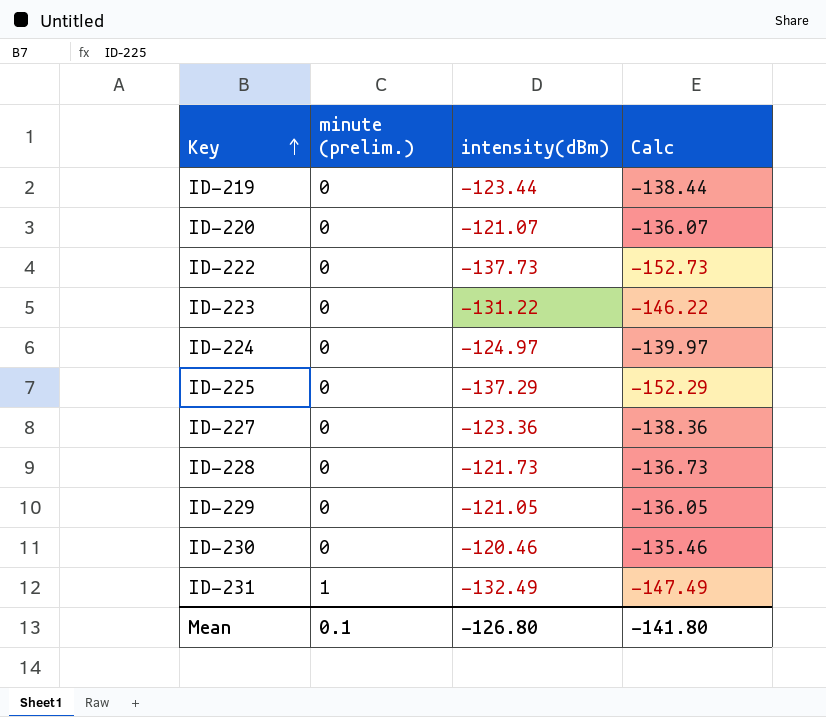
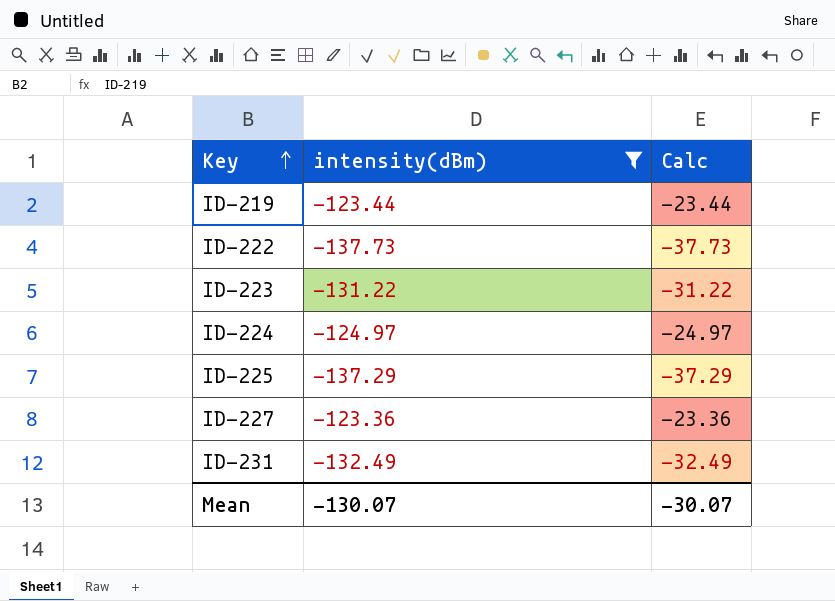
filter: none -> intensity(dBm) <= -123.36
column minute (prelim.) | position: 2 -> none
column Calc | formula: [intensity(dBm)] - 15 -> [intensity(dBm)] + 100
Mean | intensity(dBm): -126.80 -> -130.07
Mean | Calc: -141.80 -> -30.07

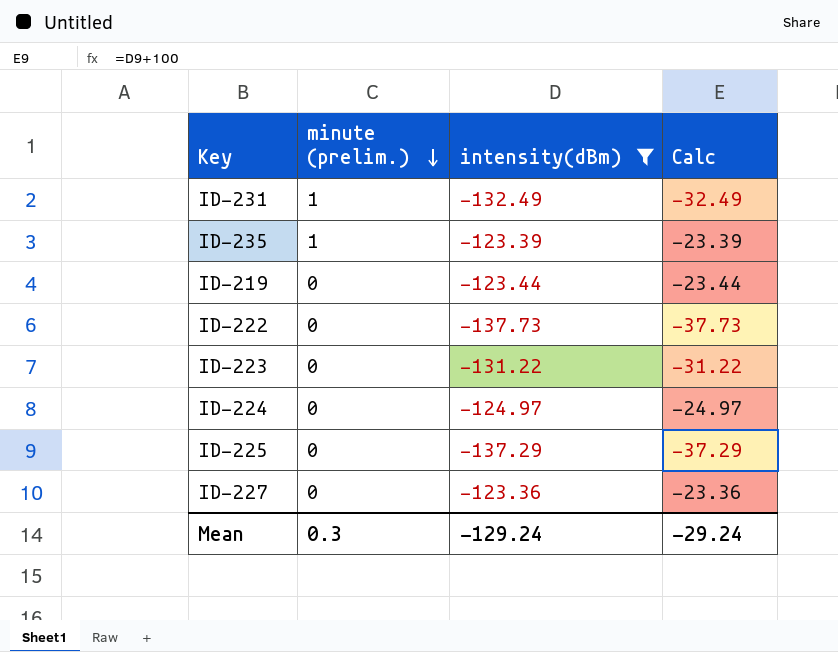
row order: Key ascending -> minute (prelim.) descending
column minute (prelim.) | position: none -> 2
row ID-235: none -> 1 | -123.39 | -23.39
Mean | intensity(dBm): -130.07 -> -129.24
Mean | Calc: -30.07 -> -29.24

